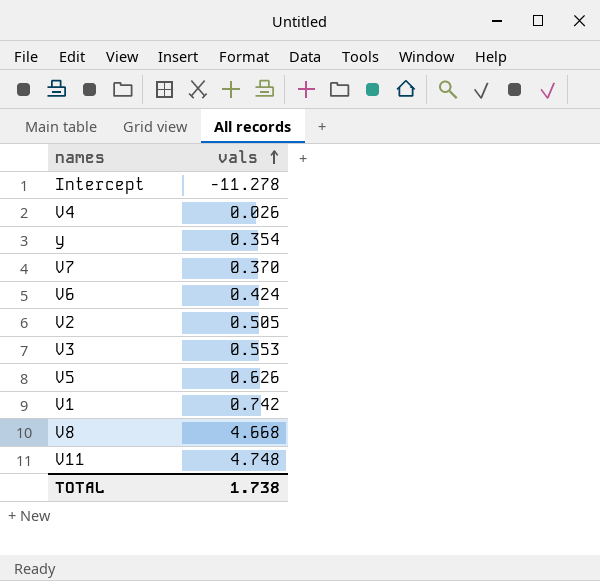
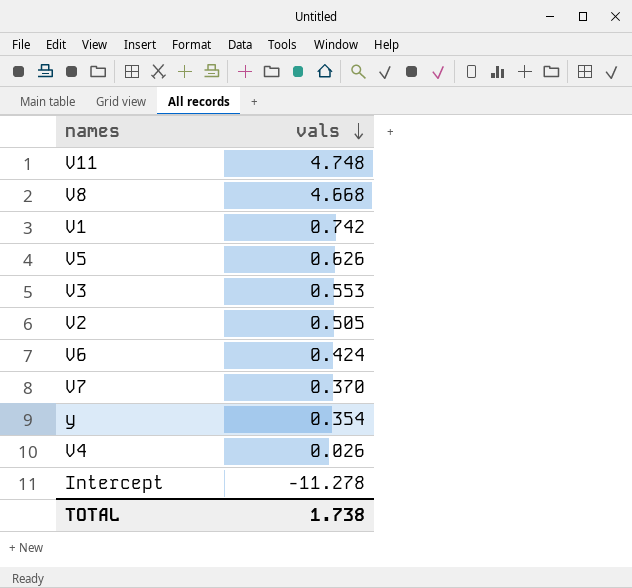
row order: vals ascending -> vals descending

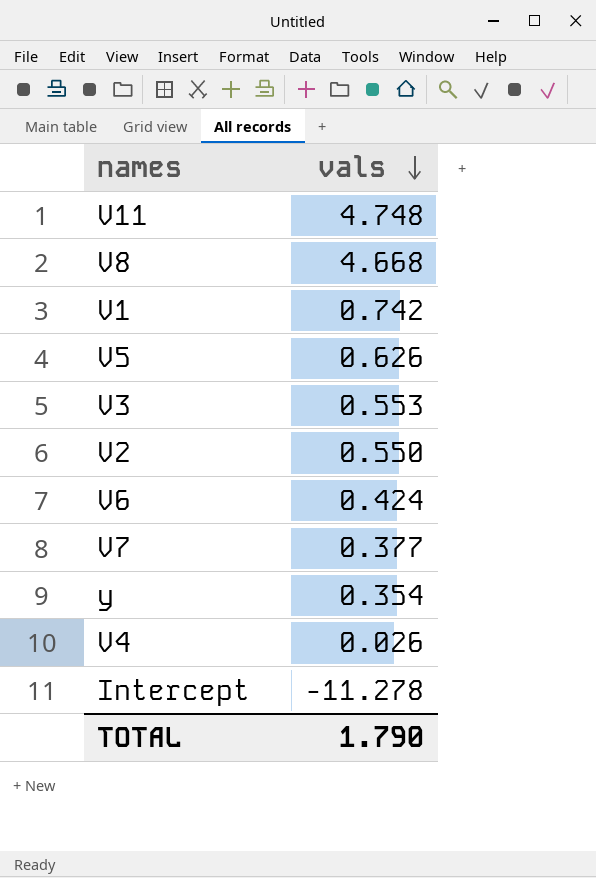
V2 | vals: 0.505 -> 0.550
V7 | vals: 0.370 -> 0.377
TOTAL | vals: 1.738 -> 1.790

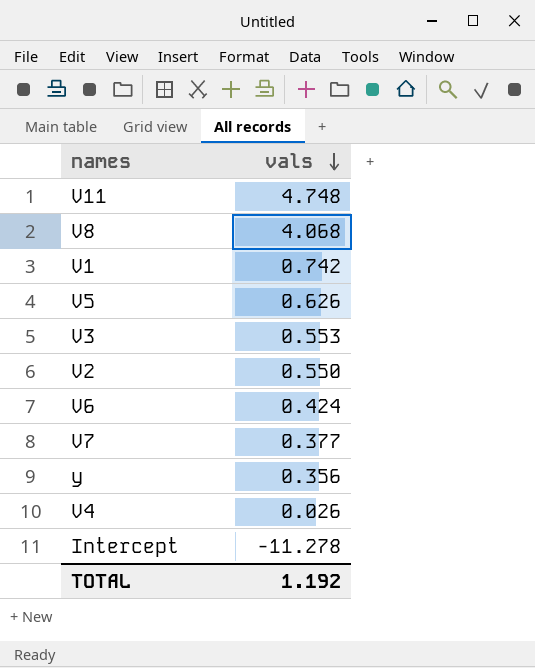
V8 | vals: 4.668 -> 4.068
y | vals: 0.354 -> 0.356
TOTAL | vals: 1.790 -> 1.192

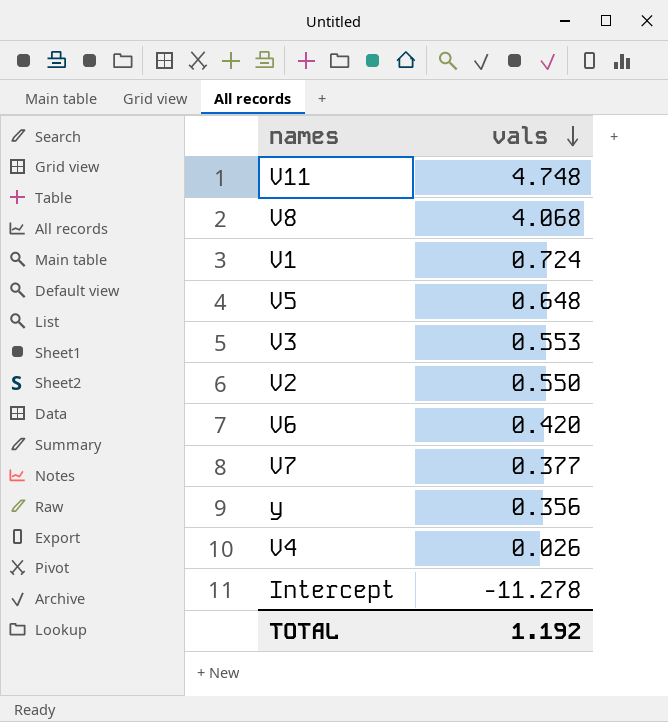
V1 | vals: 0.742 -> 0.724
V5 | vals: 0.626 -> 0.648
V6 | vals: 0.424 -> 0.420

